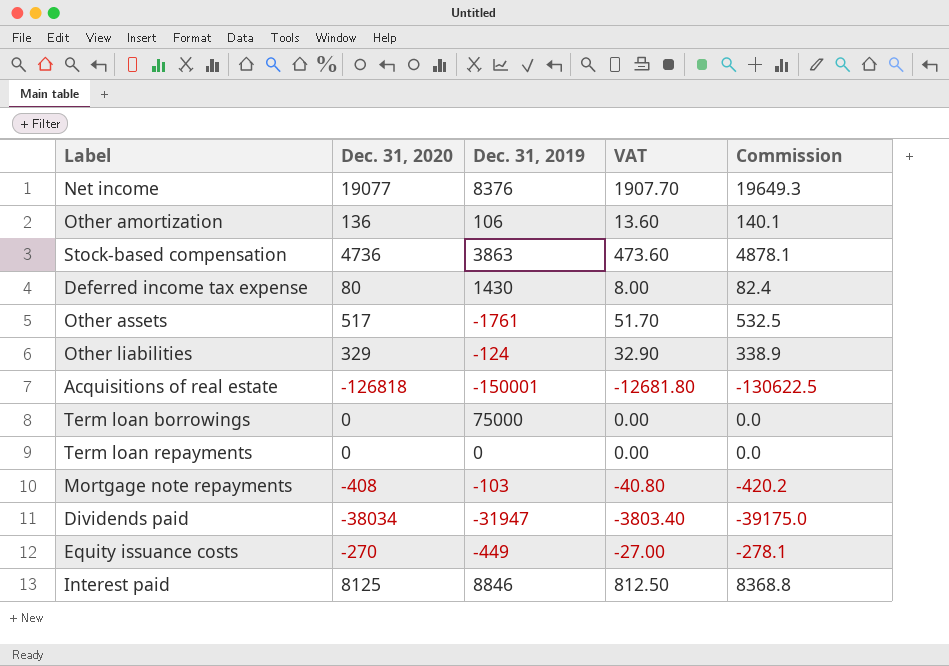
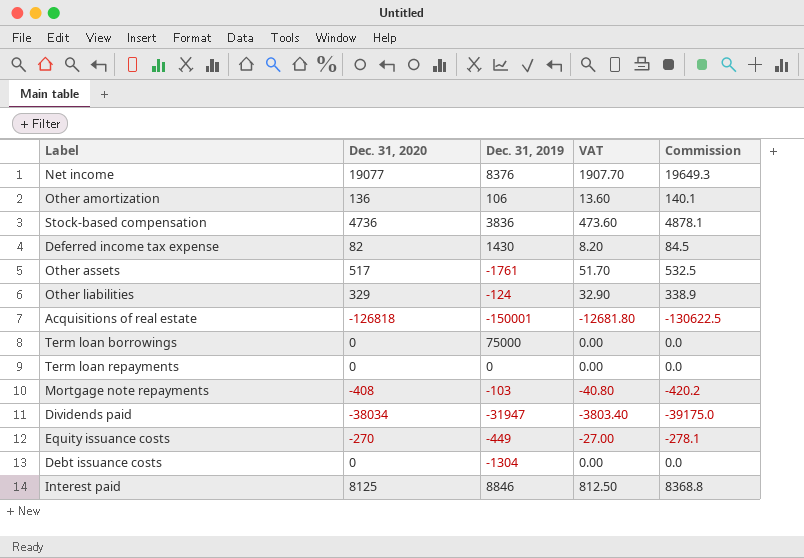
Stock-based compensation | Dec. 31, 2019: 3863 -> 3836
Deferred income tax expense | Dec. 31, 2020: 80 -> 82
Deferred income tax expense | VAT: 8.00 -> 8.20
Deferred income tax expense | Commission: 82.4 -> 84.5
row Debt issuance costs: none -> 0 | -1304 | 0.00 | 0.0

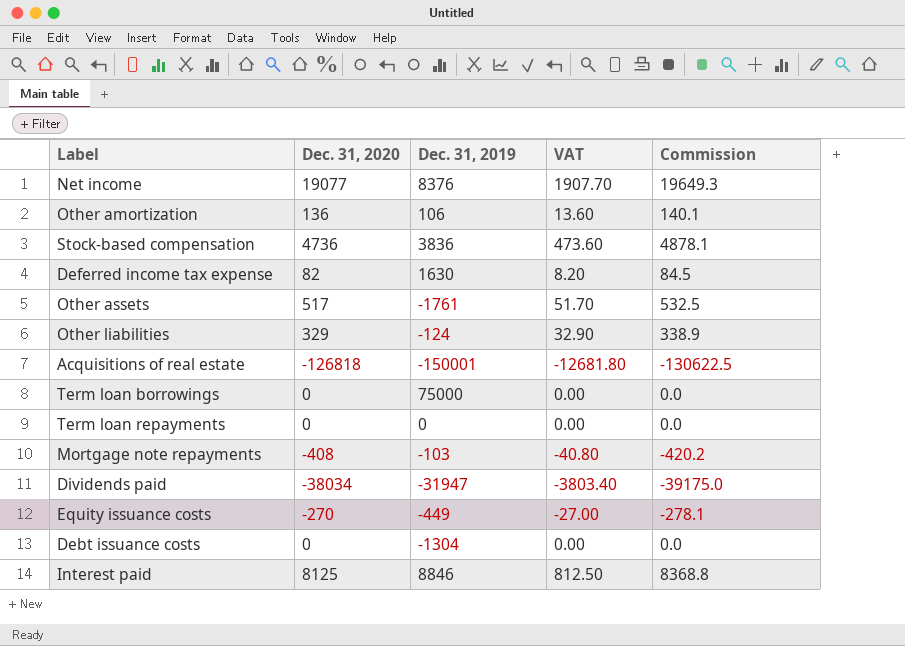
Deferred income tax expense | Dec. 31, 2019: 1430 -> 1630

